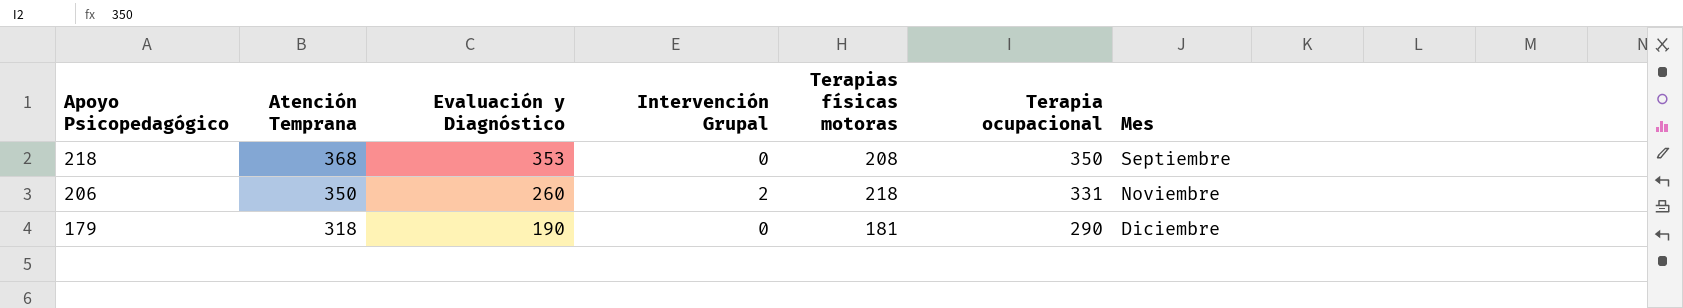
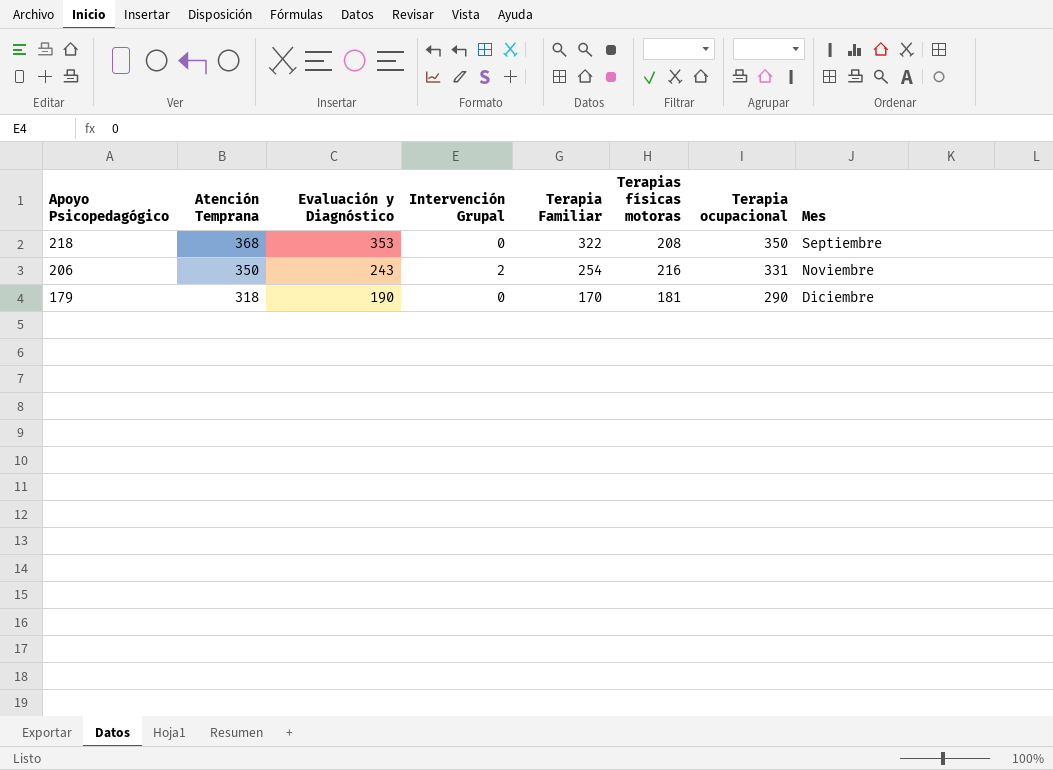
column Terapia Familiar | position: none -> 5
206 | Evaluación y Diagnóstico: 260 -> 243
206 | Terapias físicas motoras: 218 -> 216

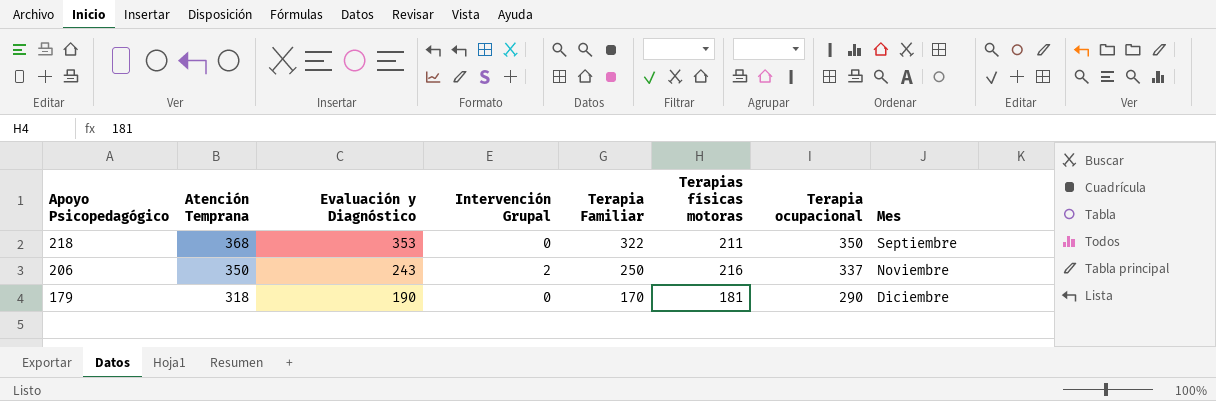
218 | Terapias físicas motoras: 208 -> 211
206 | Terapia Familiar: 254 -> 250
206 | Terapia ocupacional: 331 -> 337

